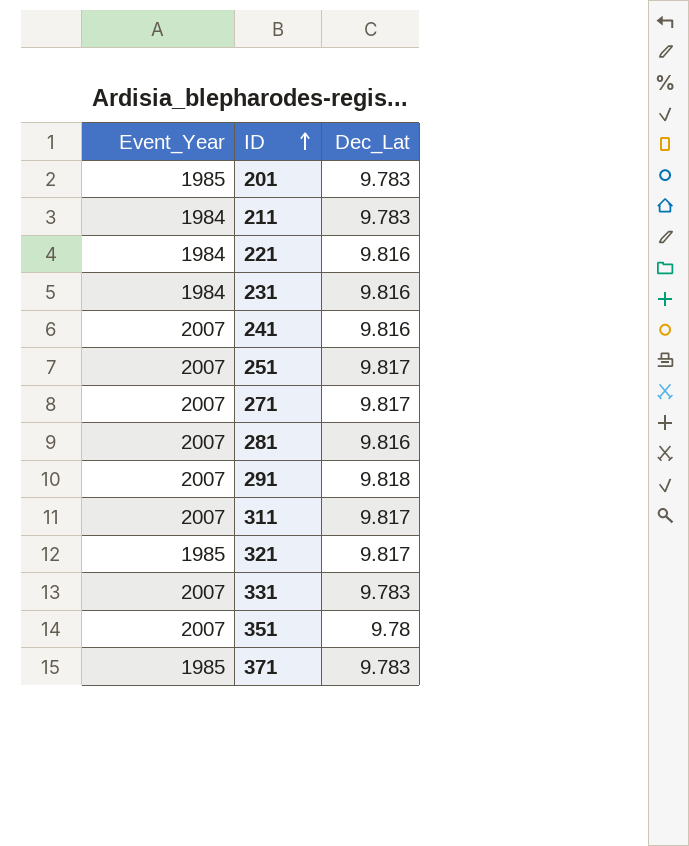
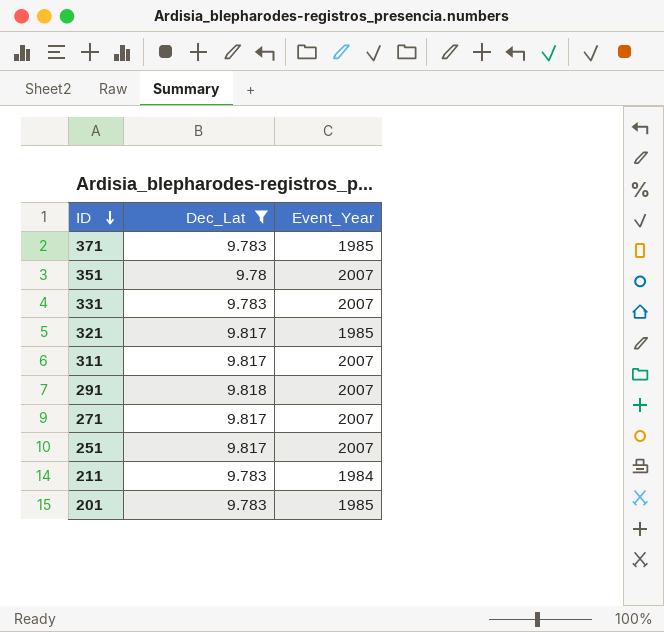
filter: none -> Dec_Lat != 9.816
row order: ID ascending -> ID descending
column Event_Year | position: 1 -> 3

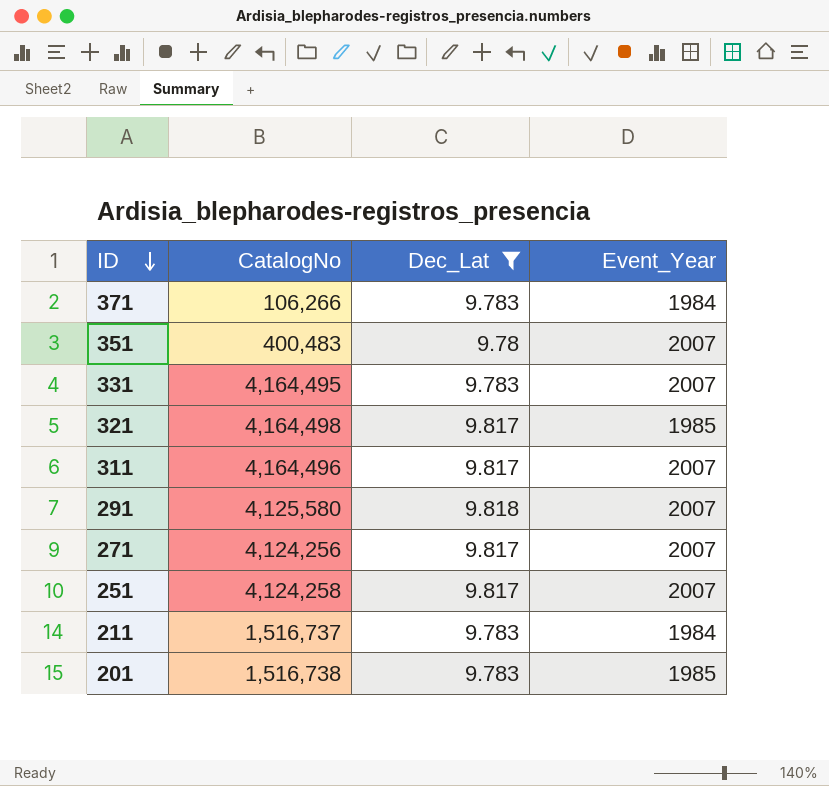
column CatalogNo | position: none -> 2
371 | Event_Year: 1985 -> 1984

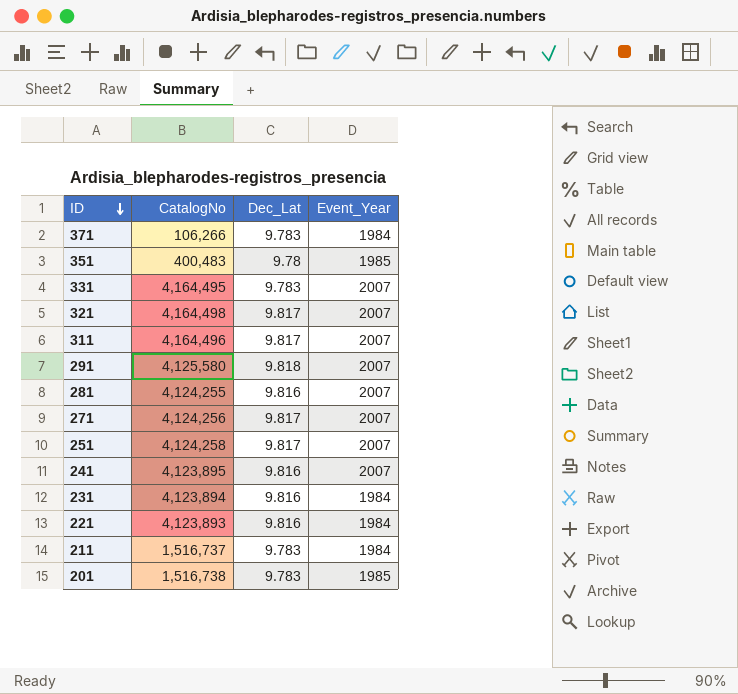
filter: Dec_Lat != 9.816 -> none
351 | Event_Year: 2007 -> 1985
321 | Event_Year: 1985 -> 2007

